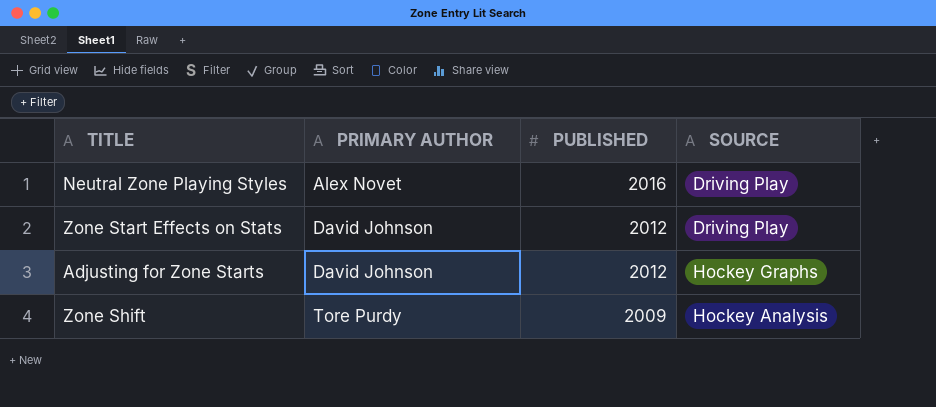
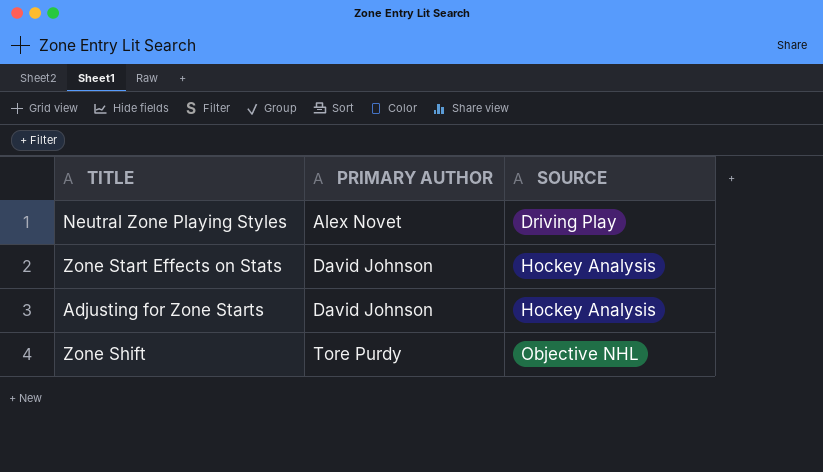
column PUBLISHED | position: 3 -> none
Zone Start Effects on Stats | SOURCE: Driving Play -> Hockey Analysis
Adjusting for Zone Starts | SOURCE: Hockey Graphs -> Hockey Analysis
Zone Shift | SOURCE: Hockey Analysis -> Objective NHL

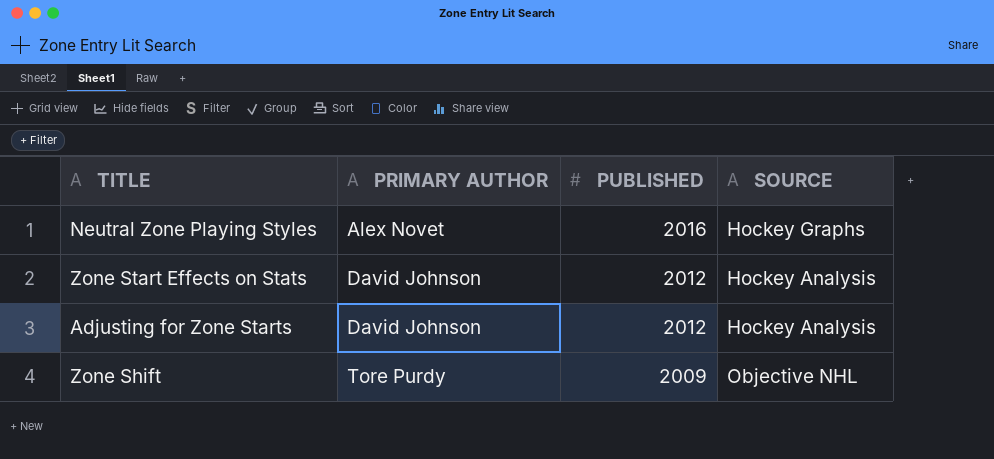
column PUBLISHED | position: none -> 3
Neutral Zone Playing Styles | SOURCE: Driving Play -> Hockey Graphs

